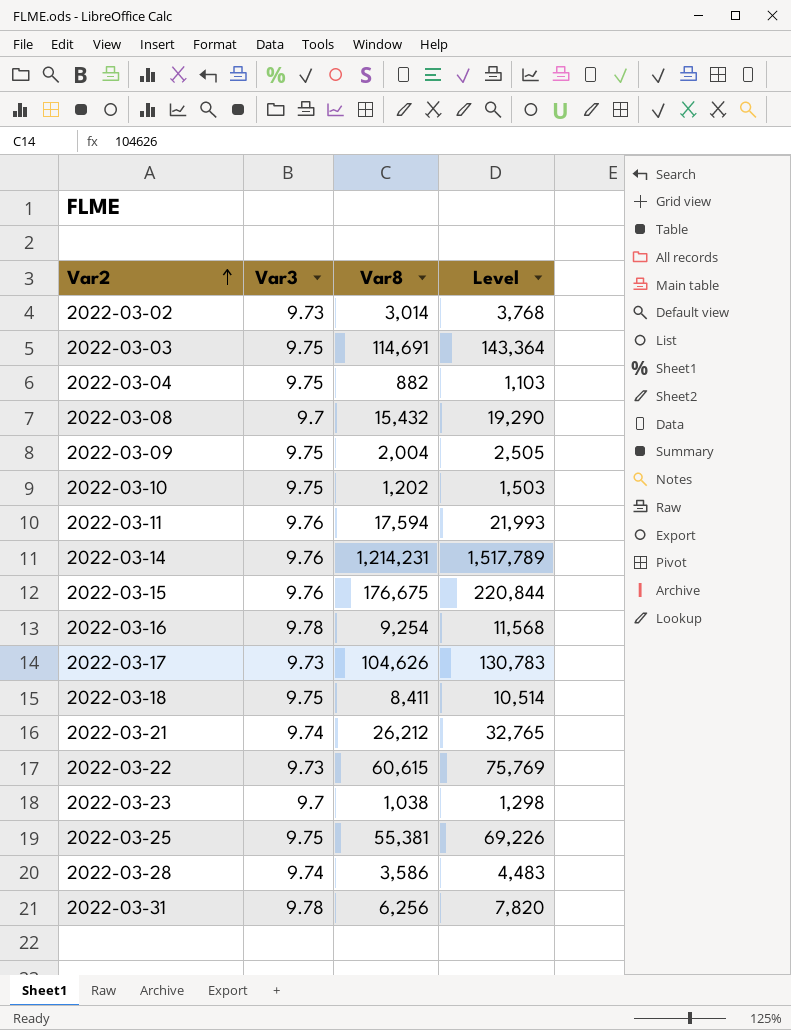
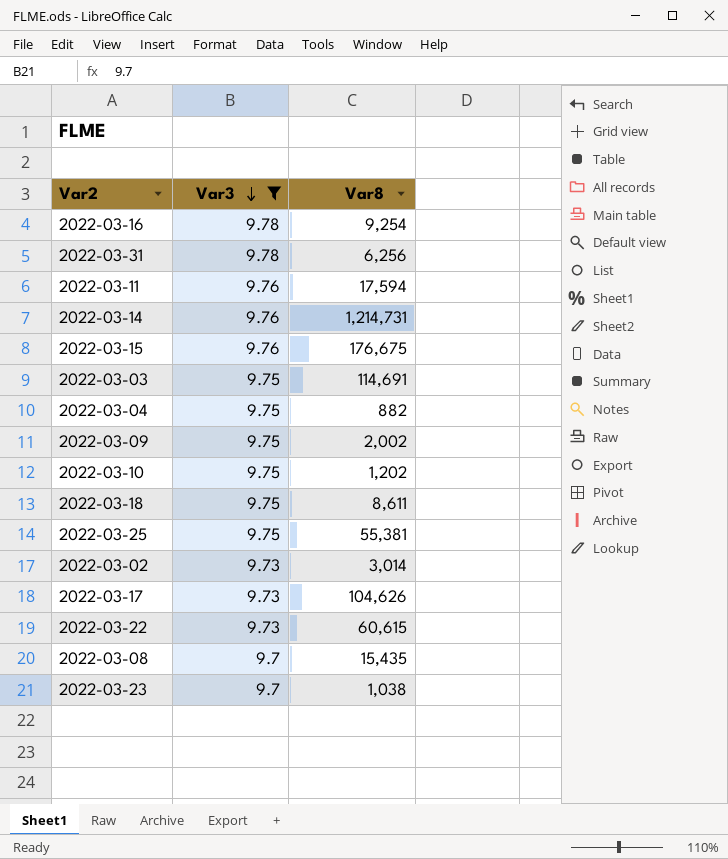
filter: none -> Var3 != 9.74
row order: Var2 ascending -> Var3 descending
column Level | formula: [Var8] * 1.25 -> none
2022-03-14 | Var8: 1,214,231 -> 1,214,731
2022-03-09 | Var8: 2,004 -> 2,002
2022-03-18 | Var8: 8,411 -> 8,611
2022-03-08 | Var8: 15,432 -> 15,435

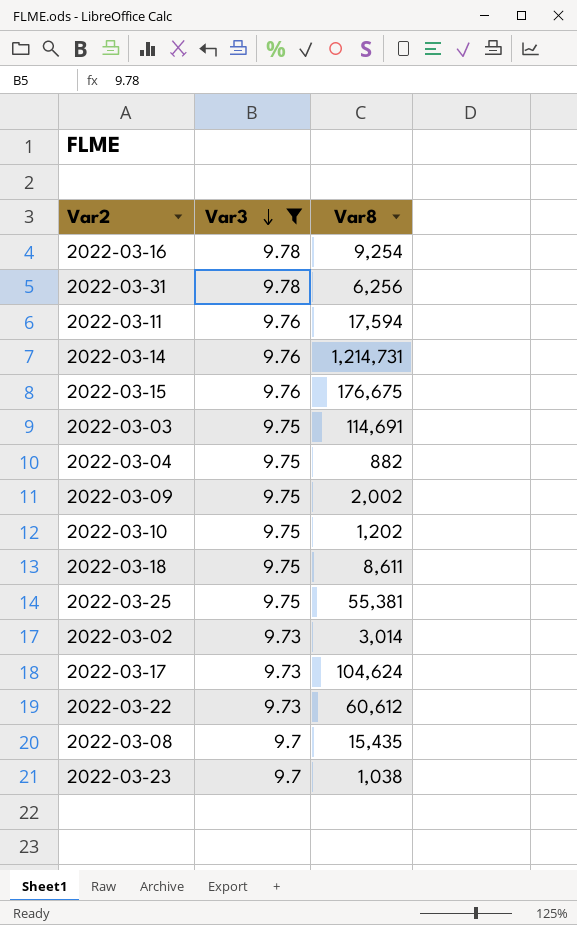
2022-03-17 | Var8: 104,626 -> 104,624
2022-03-22 | Var8: 60,615 -> 60,612

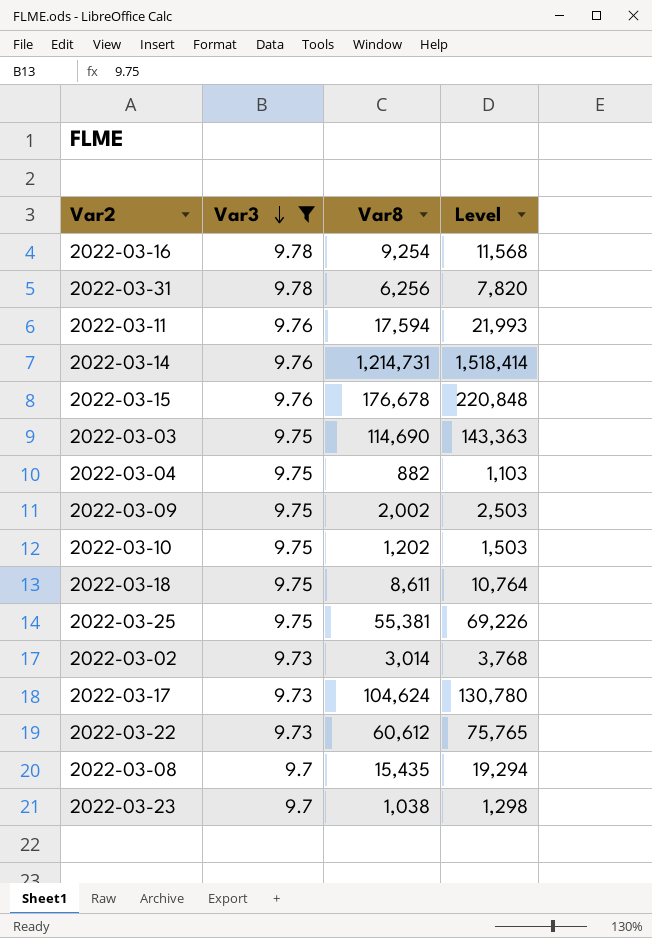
column Level | formula: none -> [Var8] * 1.25
2022-03-15 | Var8: 176,675 -> 176,678
2022-03-03 | Var8: 114,691 -> 114,690

